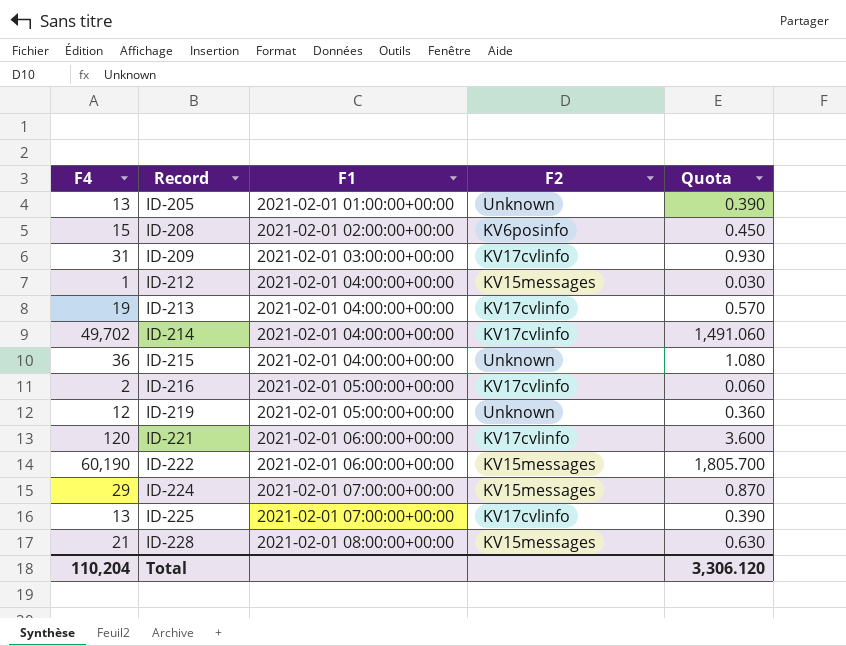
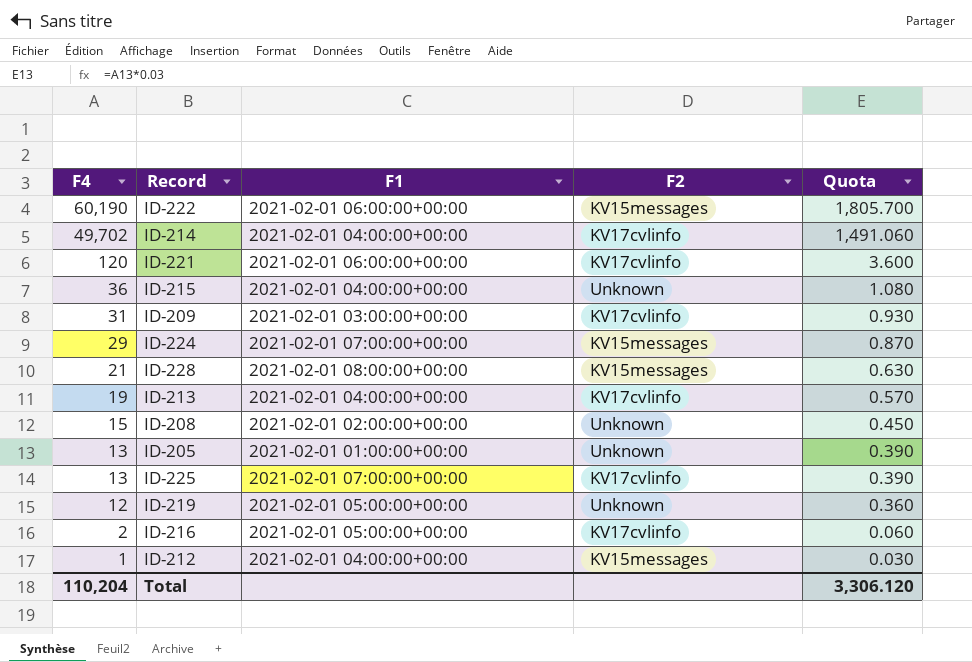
row order: Record ascending -> F4 descending
ID-208 | F2: KV6posinfo -> Unknown

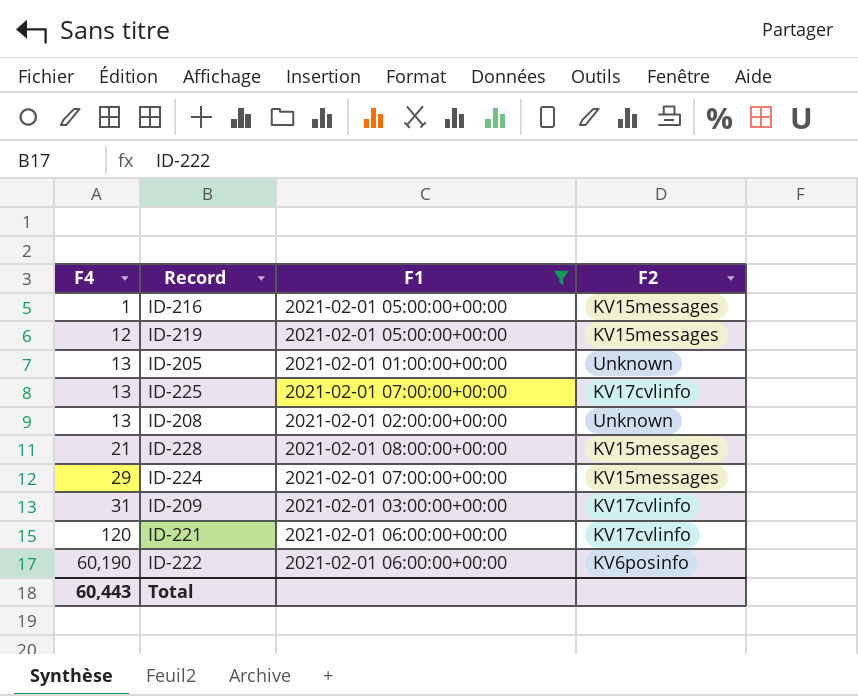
filter: none -> F1 != 2021-02-01 04:00:00+00:00
row order: F4 descending -> F4 ascending
column Quota | formula: [F4] * 0.03 -> none
ID-216 | F4: 2 -> 1
ID-216 | F2: KV17cvlinfo -> KV15messages
ID-219 | F2: Unknown -> KV15messages
ID-208 | F4: 15 -> 13
ID-222 | F2: KV15messages -> KV6posinfo
Total | F4: 110,204 -> 60,443

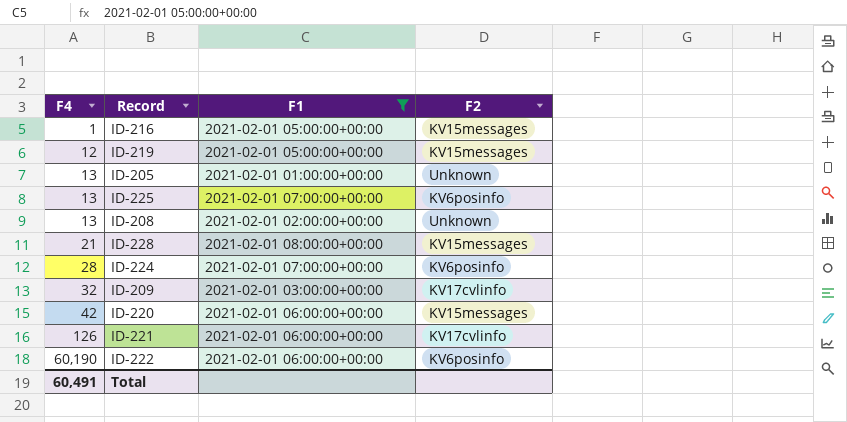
ID-225 | F2: KV17cvlinfo -> KV6posinfo
ID-224 | F4: 29 -> 28
ID-224 | F2: KV15messages -> KV6posinfo
ID-209 | F4: 31 -> 32
row ID-220: none -> 42 | 2021-02-01 06:00:00+00:00 | KV15messages
ID-221 | F4: 120 -> 126
Total | F4: 60,443 -> 60,491

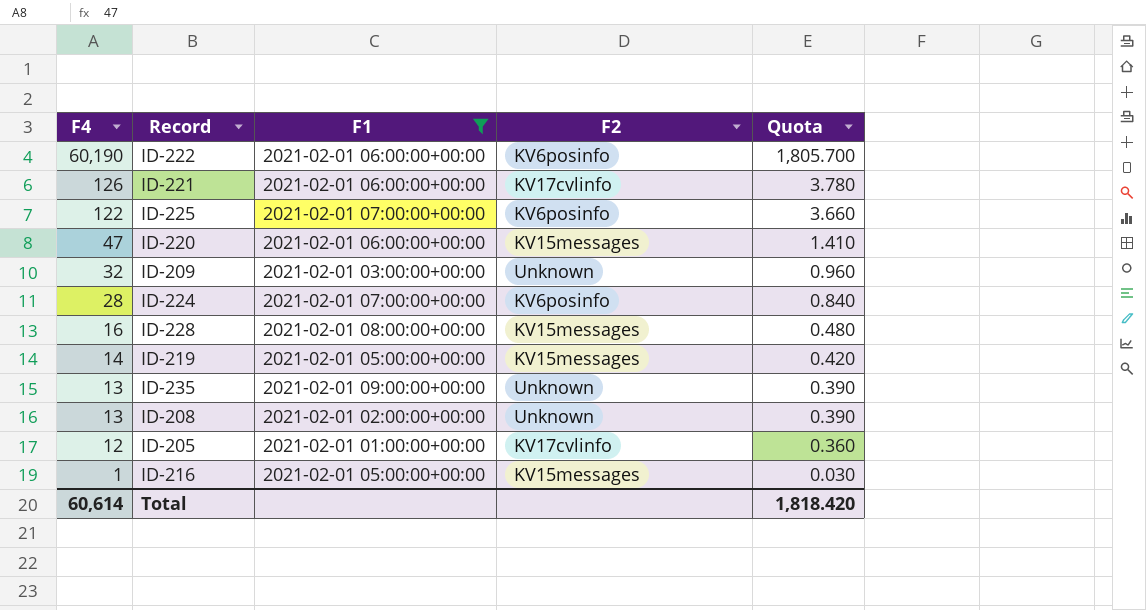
row order: F4 ascending -> F4 descending
column Quota | formula: none -> [F4] * 0.03
ID-225 | F4: 13 -> 122
ID-220 | F4: 42 -> 47
ID-209 | F2: KV17cvlinfo -> Unknown
ID-228 | F4: 21 -> 16
ID-219 | F4: 12 -> 14
row ID-235: none -> 13 | 2021-02-01 09:00:00+00:00 | Unknown | 0.390
ID-205 | F4: 13 -> 12
ID-205 | F2: Unknown -> KV17cvlinfo
Total | F4: 60,491 -> 60,614

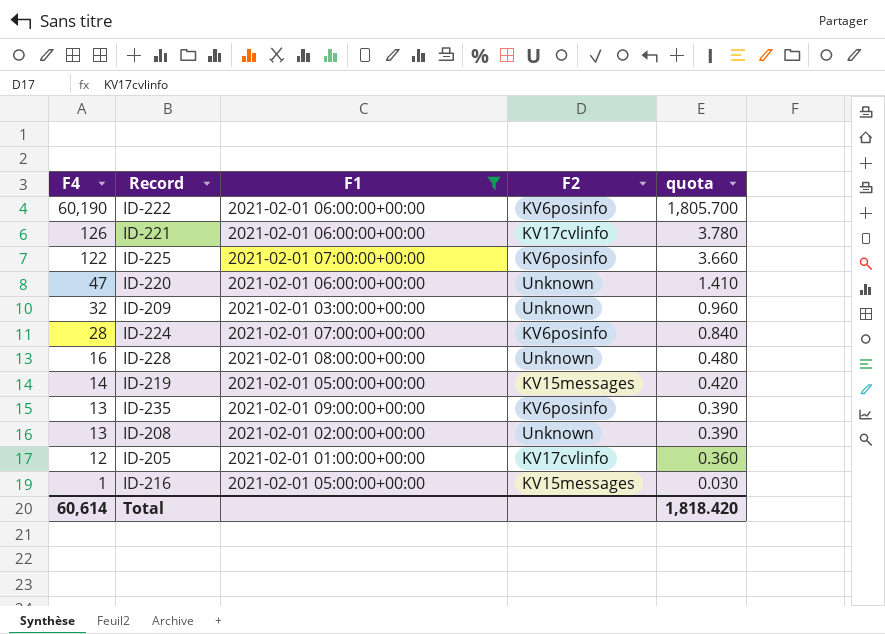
column name: Quota -> quota
ID-220 | F2: KV15messages -> Unknown
ID-228 | F2: KV15messages -> Unknown
ID-235 | F2: Unknown -> KV6posinfo

